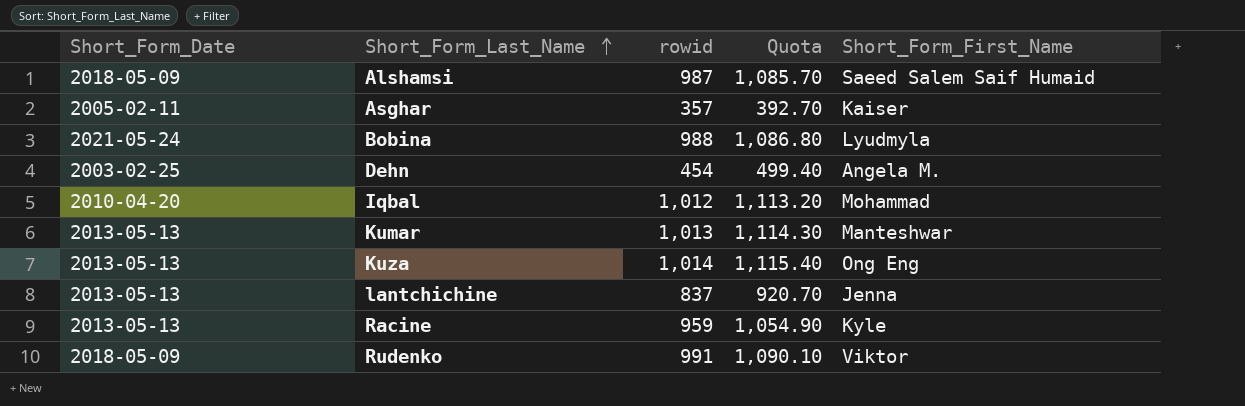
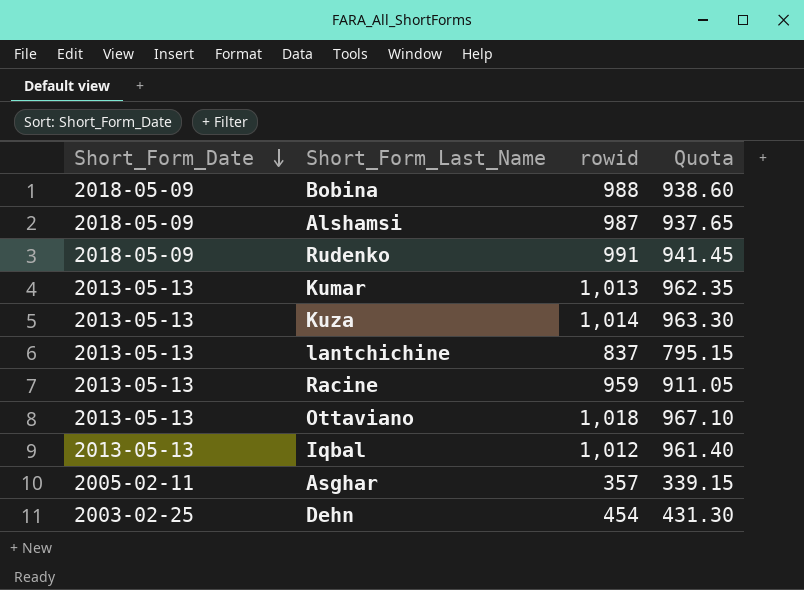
row order: Short_Form_Last_Name ascending -> Short_Form_Date descending
column Short_Form_First_Name | position: 5 -> none
column Quota | formula: [rowid] * 1.1 -> [rowid] * 0.95
Bobina | Short_Form_Date: 2021-05-24 -> 2018-05-09
row Ottaviano: none -> 2013-05-13 | 1,018 | 967.10
Iqbal | Short_Form_Date: 2010-04-20 -> 2013-05-13

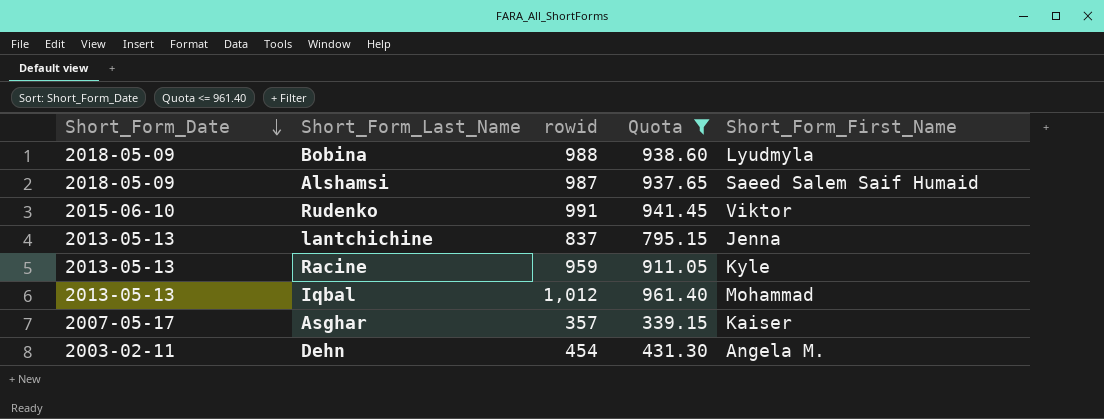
filter: none -> Quota <= 961.40
column Short_Form_First_Name | position: none -> 5
Rudenko | Short_Form_Date: 2018-05-09 -> 2015-06-10
Asghar | Short_Form_Date: 2005-02-11 -> 2007-05-17
Dehn | Short_Form_Date: 2003-02-25 -> 2003-02-11

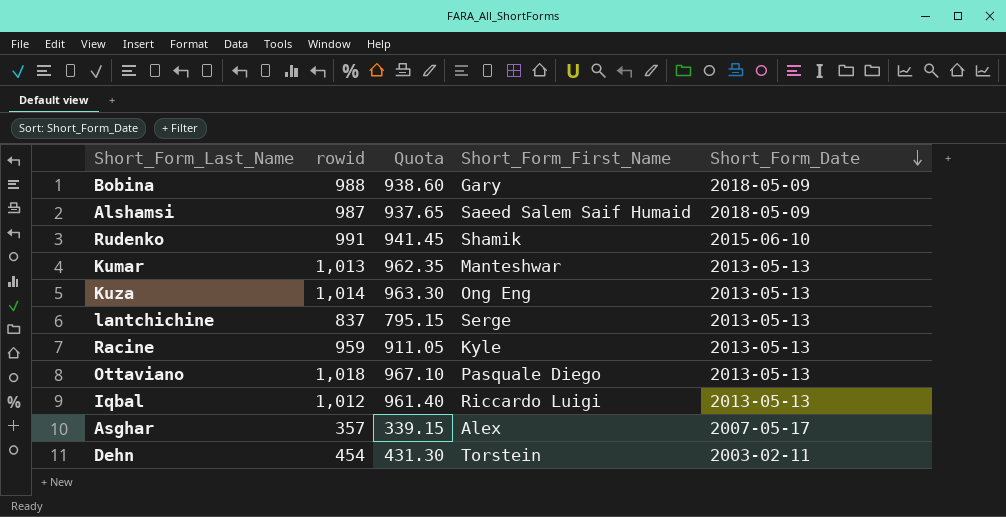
filter: Quota <= 961.40 -> none
column Short_Form_Date | position: 1 -> 5
Bobina | Short_Form_First_Name: Lyudmyla -> Gary
Rudenko | Short_Form_First_Name: Viktor -> Shamik
lantchichine | Short_Form_First_Name: Jenna -> Serge
Iqbal | Short_Form_First_Name: Mohammad -> Riccardo Luigi
Asghar | Short_Form_First_Name: Kaiser -> Alex
Dehn | Short_Form_First_Name: Angela M. -> Torstein

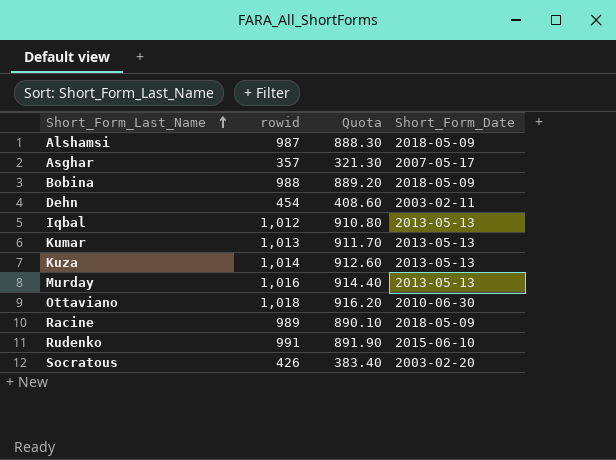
row order: Short_Form_Date descending -> Short_Form_Last_Name ascending
column Short_Form_First_Name | position: 4 -> none
column Quota | formula: [rowid] * 0.95 -> [rowid] * 0.9
row lantchichine: 837 | 795.15 | Serge | 2013-05-13 -> none
row Murday: none -> 1,016 | 914.40 | 2013-05-13
Ottaviano | Short_Form_Date: 2013-05-13 -> 2010-06-30
Racine | rowid: 959 -> 989
Racine | Short_Form_Date: 2013-05-13 -> 2018-05-09
row Socratous: none -> 426 | 383.40 | 2003-02-20

